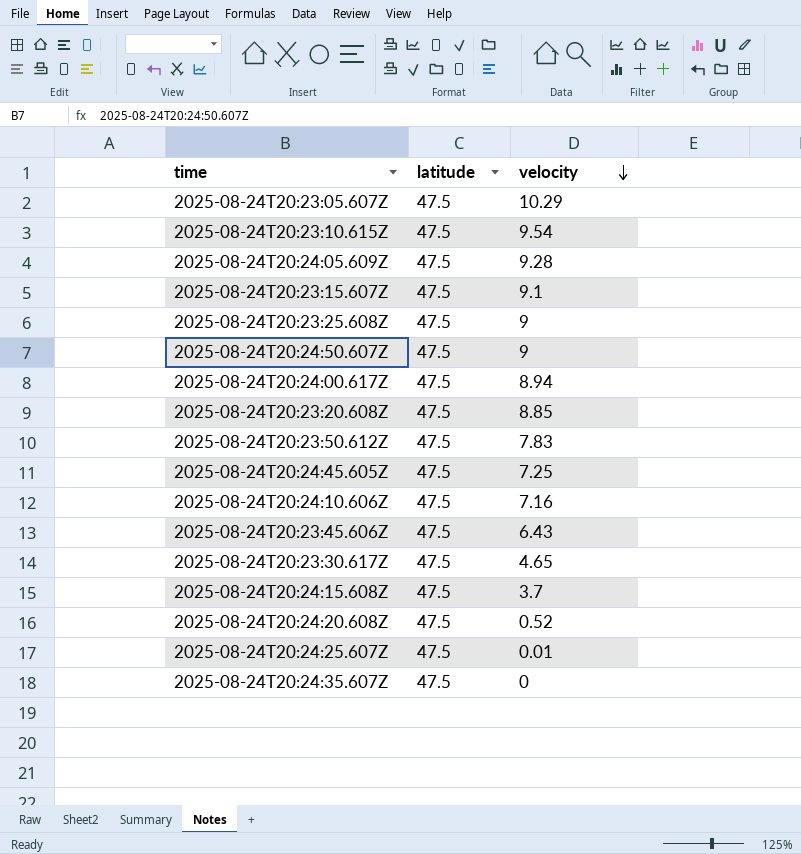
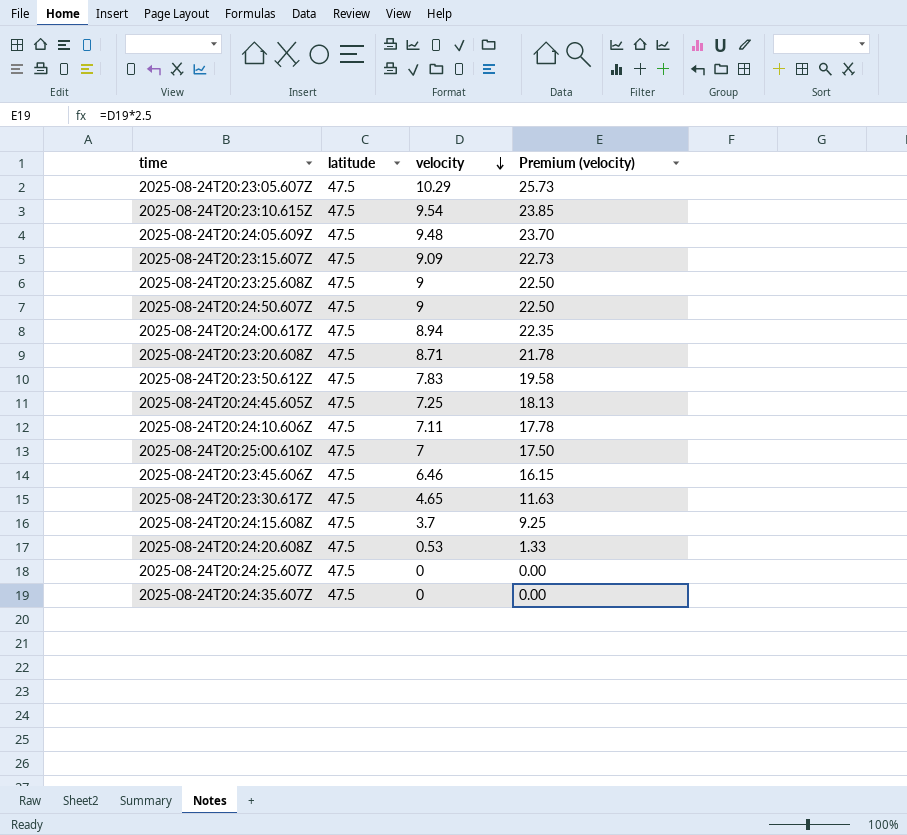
column Premium (velocity) | formula: none -> [velocity] * 2.5
2025-08-24T20:24:05.609Z | velocity: 9.28 -> 9.48
2025-08-24T20:23:15.607Z | velocity: 9.1 -> 9.09
2025-08-24T20:23:20.608Z | velocity: 8.85 -> 8.71
2025-08-24T20:24:10.606Z | velocity: 7.16 -> 7.11
row 2025-08-24T20:25:00.610Z: none -> 47.5 | 7 | 17.50
2025-08-24T20:23:45.606Z | velocity: 6.43 -> 6.46
2025-08-24T20:24:20.608Z | velocity: 0.52 -> 0.53
2025-08-24T20:24:25.607Z | velocity: 0.01 -> 0

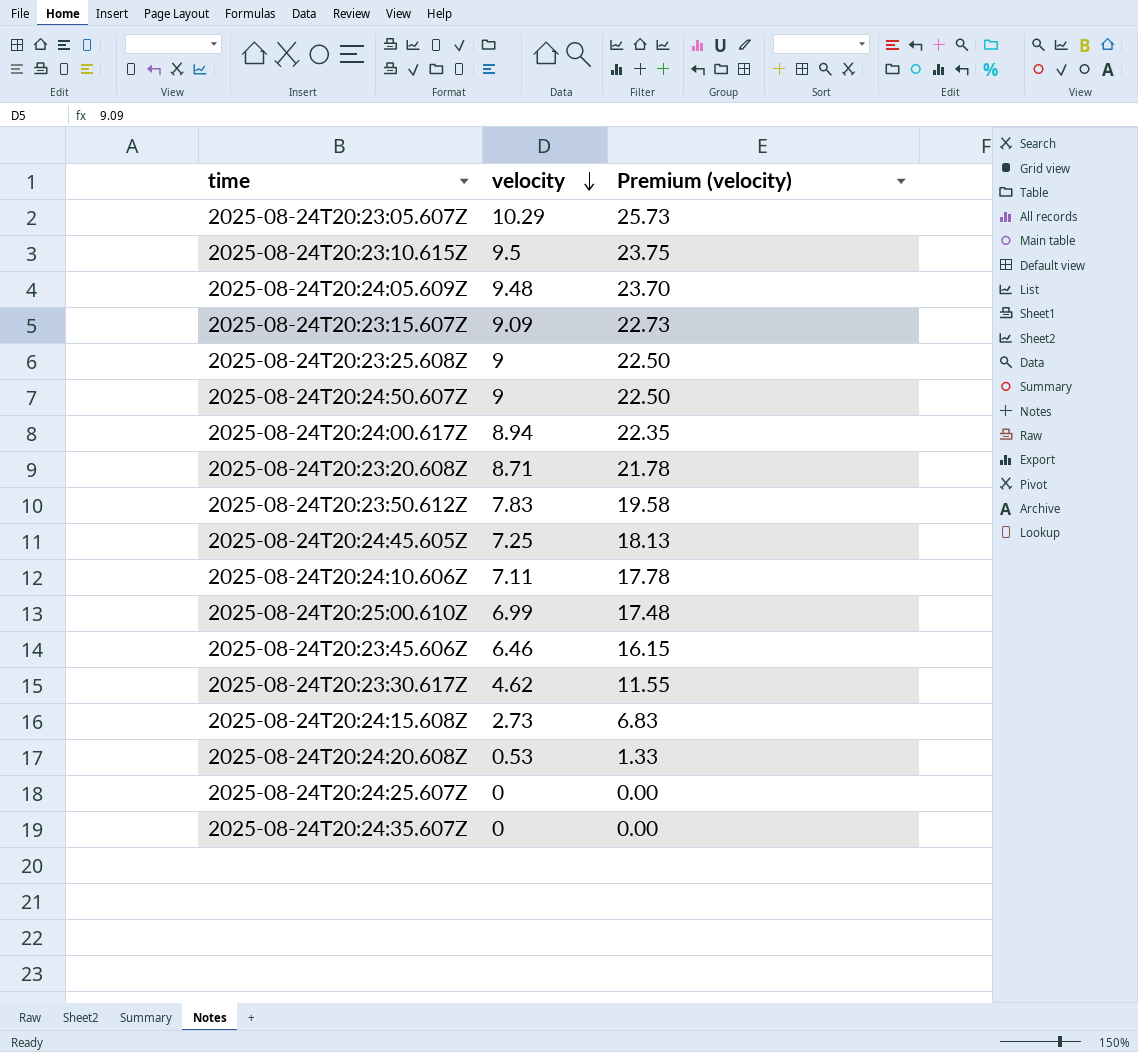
column latitude | position: 2 -> none
2025-08-24T20:23:10.615Z | velocity: 9.54 -> 9.5
2025-08-24T20:23:10.615Z | Premium (velocity): 23.85 -> 23.75
2025-08-24T20:25:00.610Z | velocity: 7 -> 6.99
2025-08-24T20:25:00.610Z | Premium (velocity): 17.50 -> 17.48
2025-08-24T20:23:30.617Z | velocity: 4.65 -> 4.62
2025-08-24T20:23:30.617Z | Premium (velocity): 11.63 -> 11.55
2025-08-24T20:24:15.608Z | velocity: 3.7 -> 2.73
2025-08-24T20:24:15.608Z | Premium (velocity): 9.25 -> 6.83

